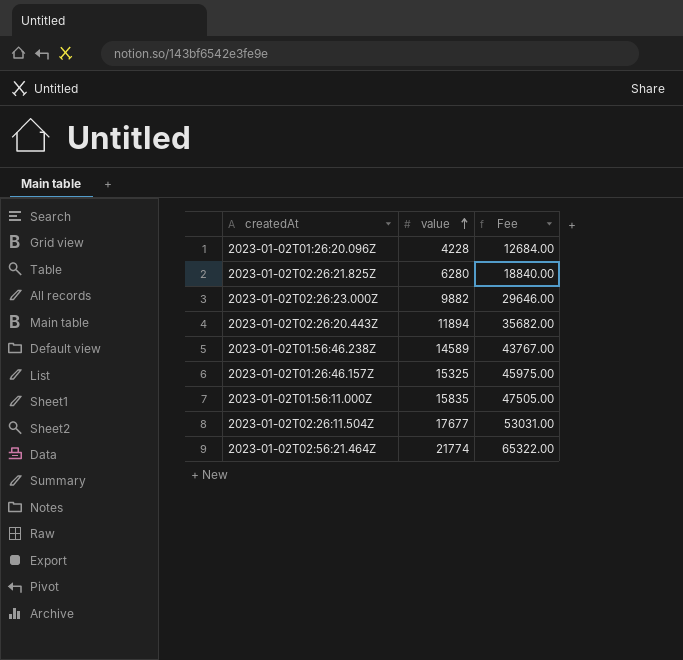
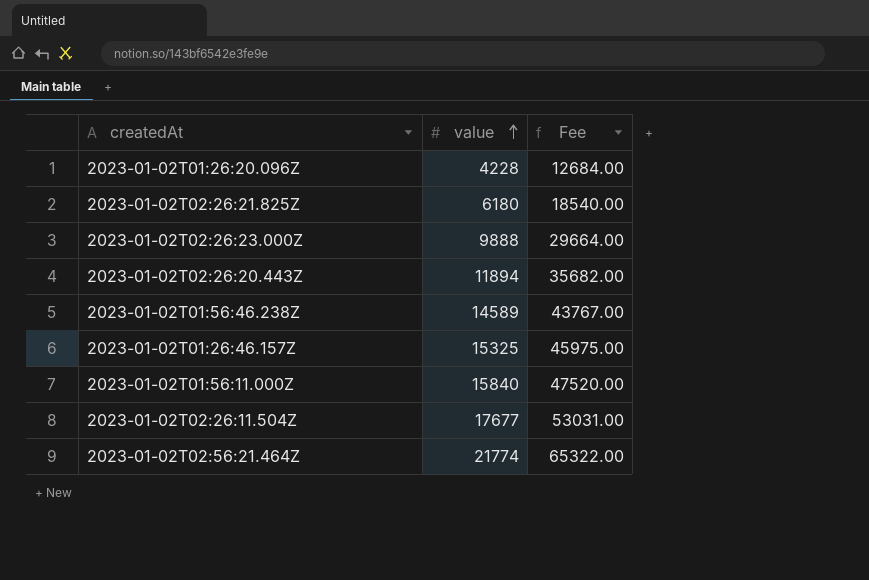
2023-01-02T02:26:21.825Z | value: 6280 -> 6180
2023-01-02T02:26:21.825Z | Fee: 18840.00 -> 18540.00
2023-01-02T02:26:23.000Z | value: 9882 -> 9888
2023-01-02T02:26:23.000Z | Fee: 29646.00 -> 29664.00
2023-01-02T01:56:11.000Z | value: 15835 -> 15840
2023-01-02T01:56:11.000Z | Fee: 47505.00 -> 47520.00

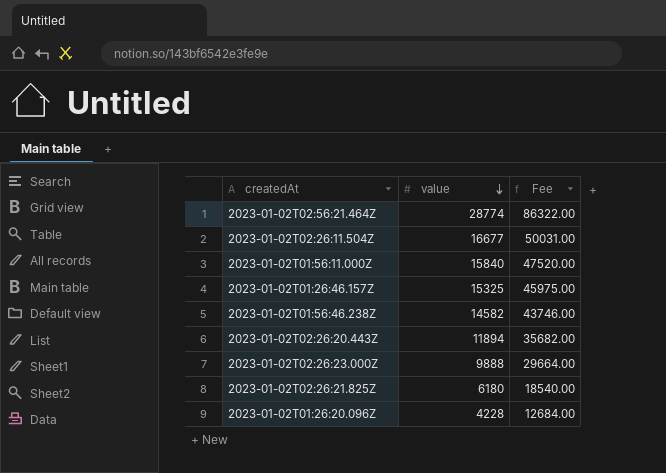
row order: value ascending -> value descending
2023-01-02T02:56:21.464Z | value: 21774 -> 28774
2023-01-02T02:56:21.464Z | Fee: 65322.00 -> 86322.00
2023-01-02T02:26:11.504Z | value: 17677 -> 16677
2023-01-02T02:26:11.504Z | Fee: 53031.00 -> 50031.00
2023-01-02T01:56:46.238Z | value: 14589 -> 14582
2023-01-02T01:56:46.238Z | Fee: 43767.00 -> 43746.00

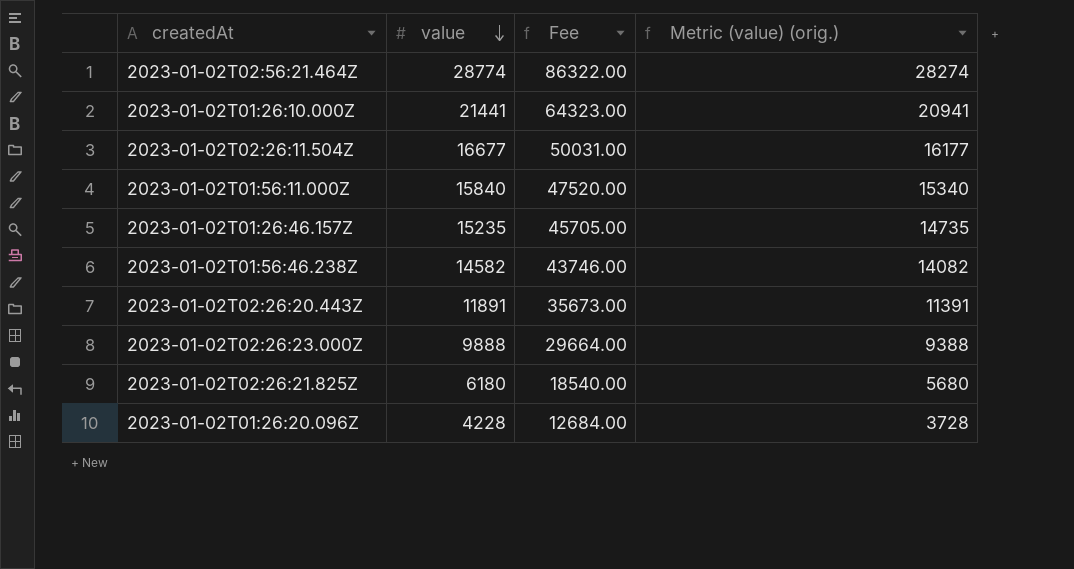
column Metric (value) (orig.) | formula: none -> [value] - 500
row 2023-01-02T01:26:10.000Z: none -> 21441 | 64323.00 | 20941
2023-01-02T01:26:46.157Z | value: 15325 -> 15235
2023-01-02T01:26:46.157Z | Fee: 45975.00 -> 45705.00
2023-01-02T02:26:20.443Z | value: 11894 -> 11891
2023-01-02T02:26:20.443Z | Fee: 35682.00 -> 35673.00

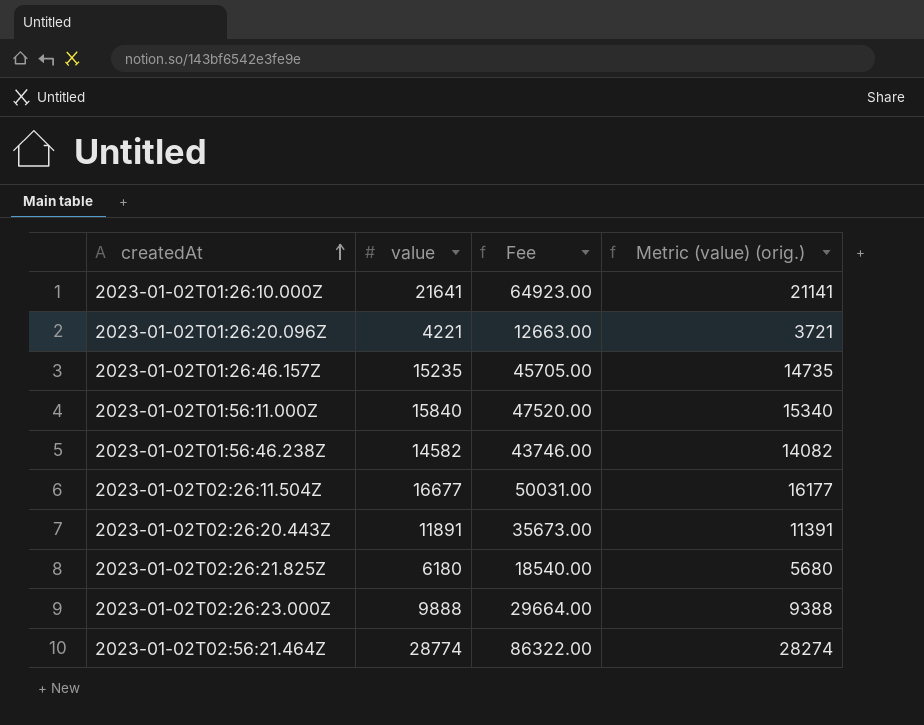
row order: value descending -> createdAt ascending
2023-01-02T01:26:10.000Z | value: 21441 -> 21641
2023-01-02T01:26:10.000Z | Fee: 64323.00 -> 64923.00
2023-01-02T01:26:10.000Z | Metric (value) (orig.): 20941 -> 21141
2023-01-02T01:26:20.096Z | value: 4228 -> 4221
2023-01-02T01:26:20.096Z | Fee: 12684.00 -> 12663.00
2023-01-02T01:26:20.096Z | Metric (value) (orig.): 3728 -> 3721

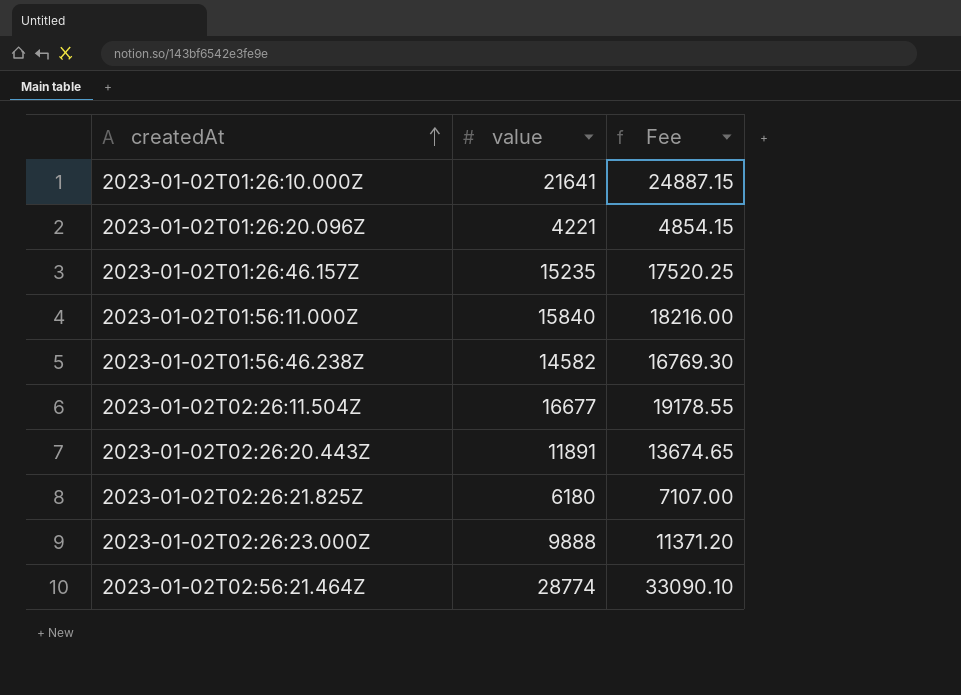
column Metric (value) (orig.) | formula: [value] - 500 -> none
column Fee | formula: [value] * 3 -> [value] * 1.15

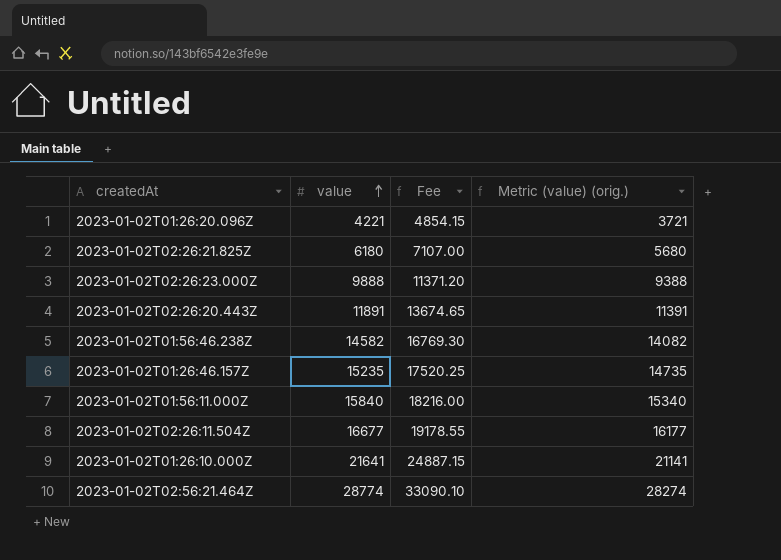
row order: createdAt ascending -> value ascending
column Metric (value) (orig.) | formula: none -> [value] - 500

